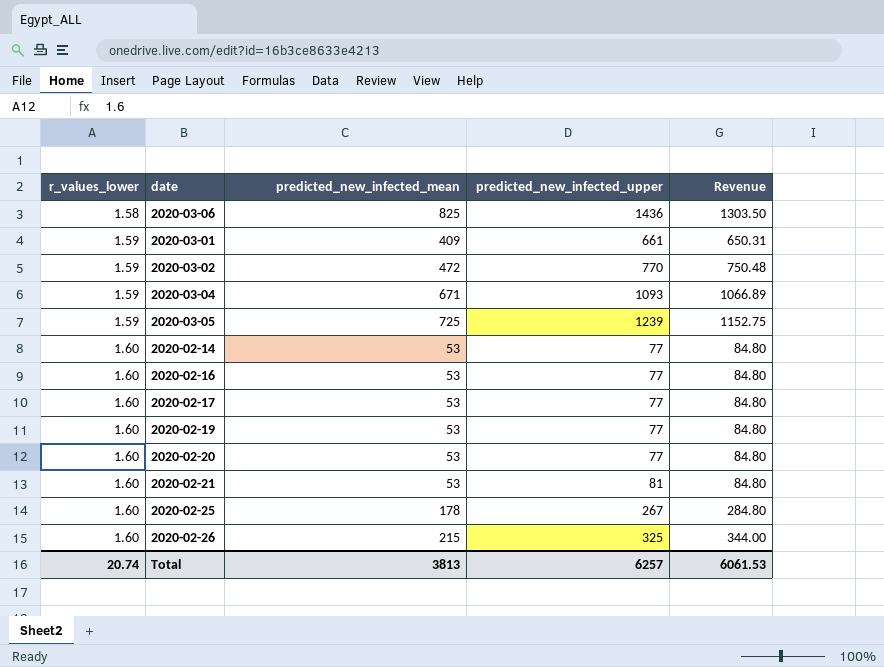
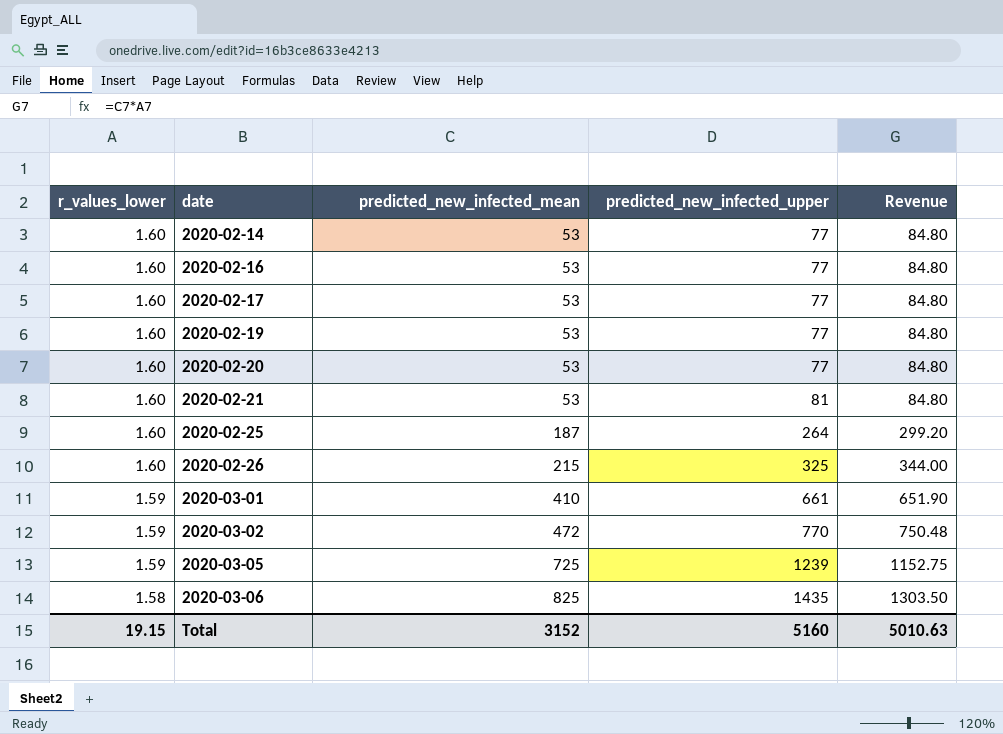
row order: r_values_lower ascending -> r_values_lower descending
row 2020-03-04: 1.59 | 671 | 1093 | 1066.89 -> none
2020-02-25 | predicted_new_infected_mean: 178 -> 187
2020-02-25 | predicted_new_infected_upper: 267 -> 264
2020-02-25 | Revenue: 284.80 -> 299.20
2020-03-01 | predicted_new_infected_mean: 409 -> 410
2020-03-01 | Revenue: 650.31 -> 651.90
2020-03-06 | predicted_new_infected_upper: 1436 -> 1435
Total | r_values_lower: 20.74 -> 19.15
Total | predicted_new_infected_mean: 3813 -> 3152
Total | predicted_new_infected_upper: 6257 -> 5160
Total | Revenue: 6061.53 -> 5010.63

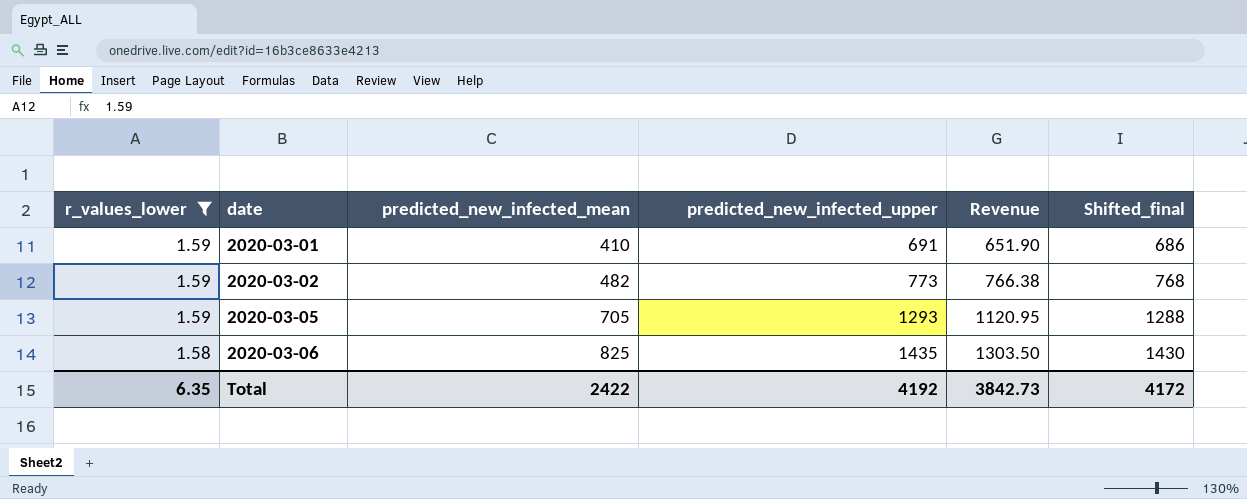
filter: none -> r_values_lower != 1.60
column Shifted_final | formula: none -> [predicted_new_infected_upper] - 5
2020-03-01 | predicted_new_infected_upper: 661 -> 691
2020-03-02 | predicted_new_infected_mean: 472 -> 482
2020-03-02 | predicted_new_infected_upper: 770 -> 773
2020-03-02 | Revenue: 750.48 -> 766.38
2020-03-05 | predicted_new_infected_mean: 725 -> 705
2020-03-05 | predicted_new_infected_upper: 1239 -> 1293
2020-03-05 | Revenue: 1152.75 -> 1120.95
Total | r_values_lower: 19.15 -> 6.35
Total | predicted_new_infected_mean: 3152 -> 2422
Total | predicted_new_infected_upper: 5160 -> 4192
Total | Revenue: 5010.63 -> 3842.73

